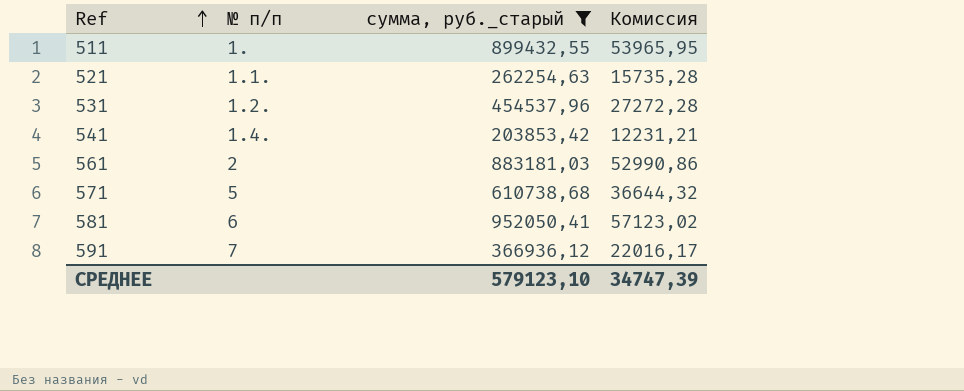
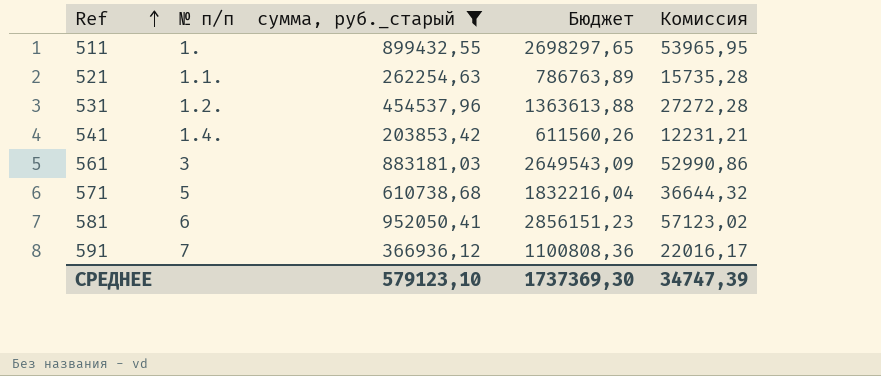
column Бюджет | formula: none -> [сумма, руб._старый] * 3
561 | № п/п: 2 -> 3

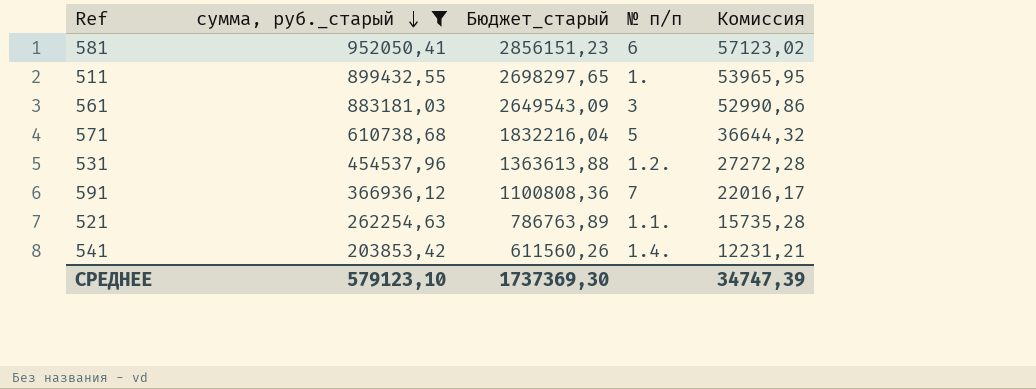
row order: Ref ascending -> сумма, руб._старый descending
column name: Бюджет -> Бюджет_старый
column № п/п | position: 2 -> 4

